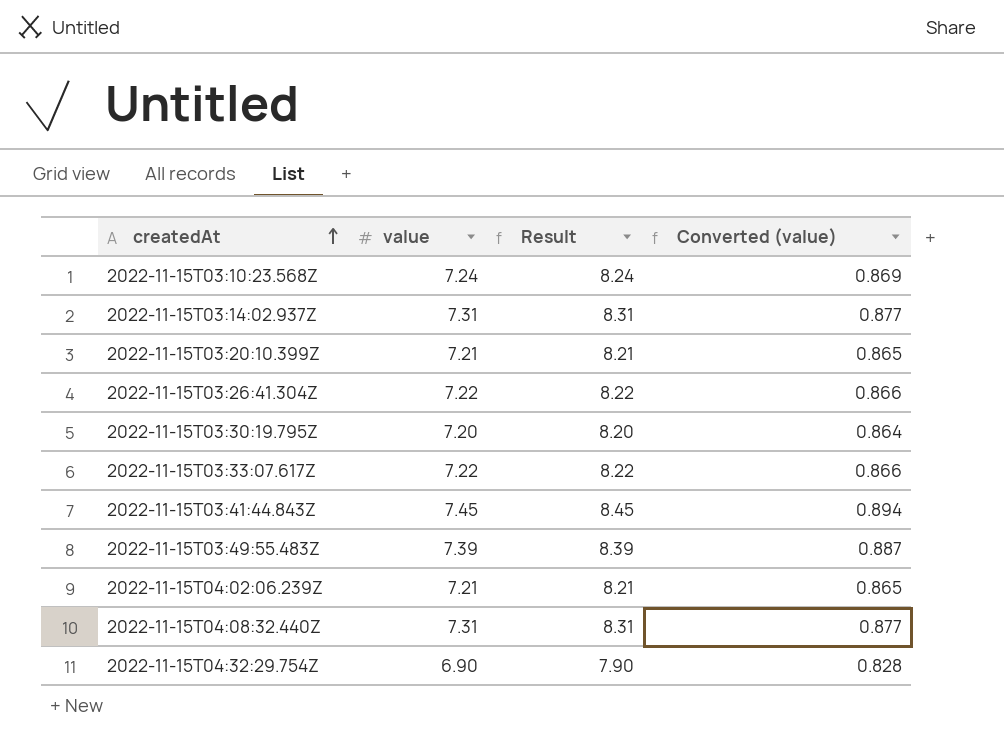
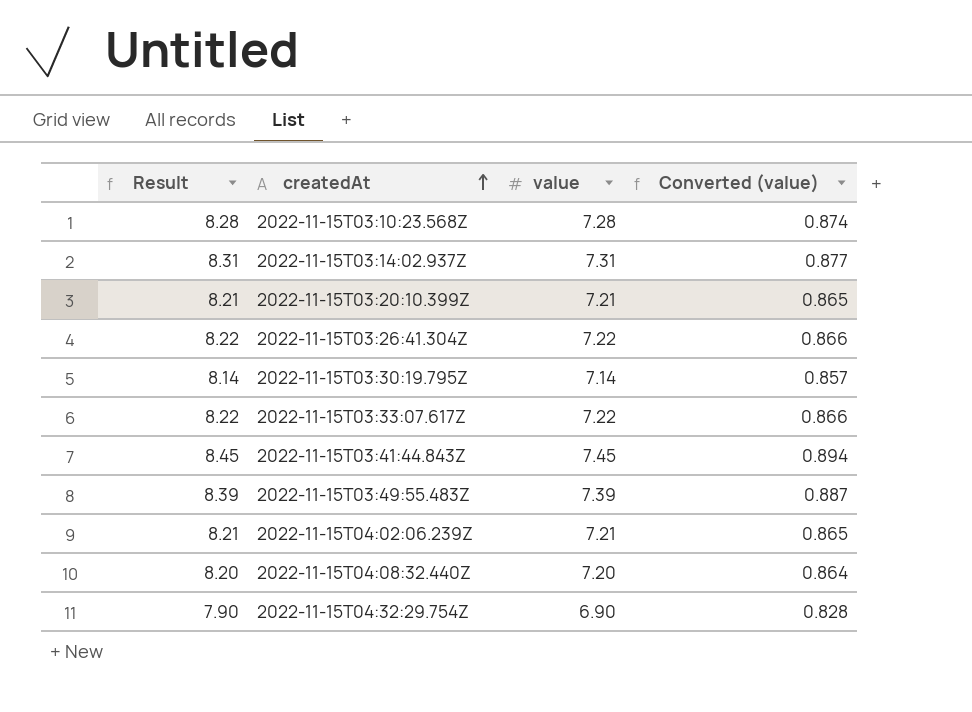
column Result | position: 3 -> 1
2022-11-15T03:10:23.568Z | Result: 8.24 -> 8.28
2022-11-15T03:10:23.568Z | value: 7.24 -> 7.28
2022-11-15T03:10:23.568Z | Converted (value): 0.869 -> 0.874
2022-11-15T03:30:19.795Z | Result: 8.20 -> 8.14
2022-11-15T03:30:19.795Z | value: 7.20 -> 7.14
2022-11-15T03:30:19.795Z | Converted (value): 0.864 -> 0.857
2022-11-15T04:08:32.440Z | Result: 8.31 -> 8.20
2022-11-15T04:08:32.440Z | value: 7.31 -> 7.20
2022-11-15T04:08:32.440Z | Converted (value): 0.877 -> 0.864

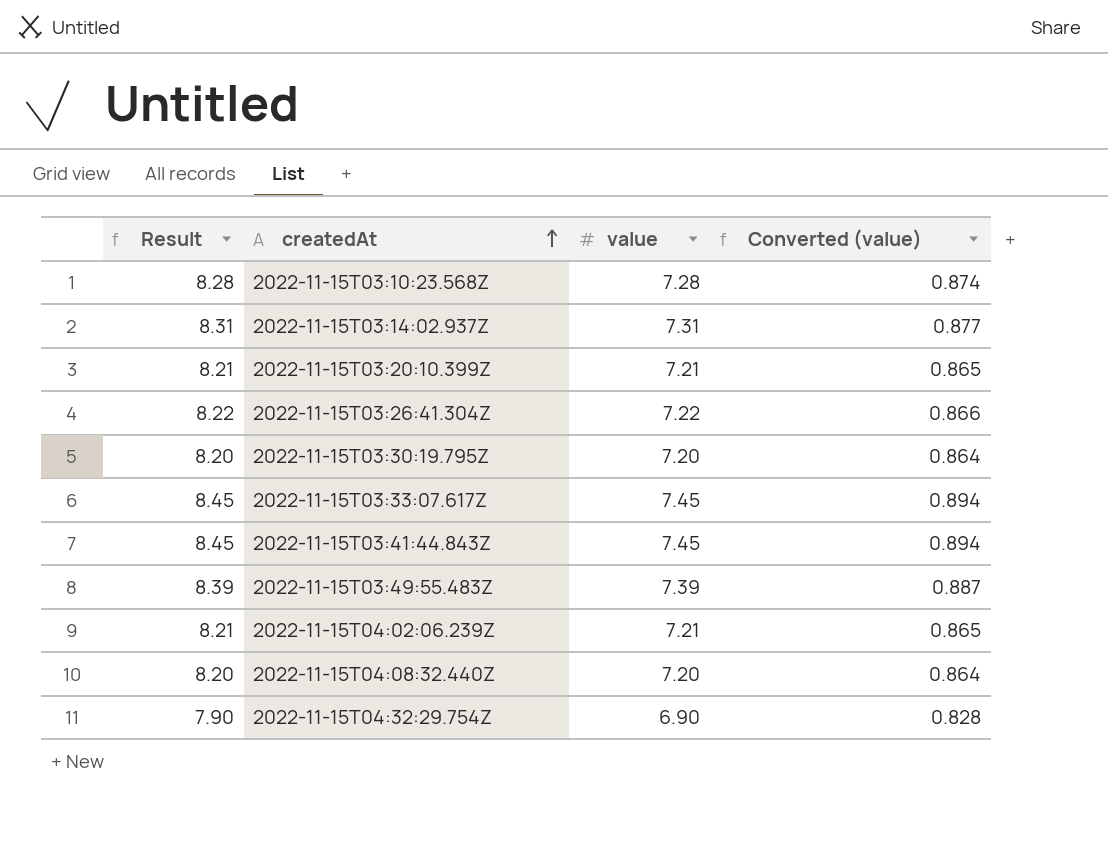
2022-11-15T03:30:19.795Z | Result: 8.14 -> 8.20
2022-11-15T03:30:19.795Z | value: 7.14 -> 7.20
2022-11-15T03:30:19.795Z | Converted (value): 0.857 -> 0.864
2022-11-15T03:33:07.617Z | Result: 8.22 -> 8.45
2022-11-15T03:33:07.617Z | value: 7.22 -> 7.45
2022-11-15T03:33:07.617Z | Converted (value): 0.866 -> 0.894

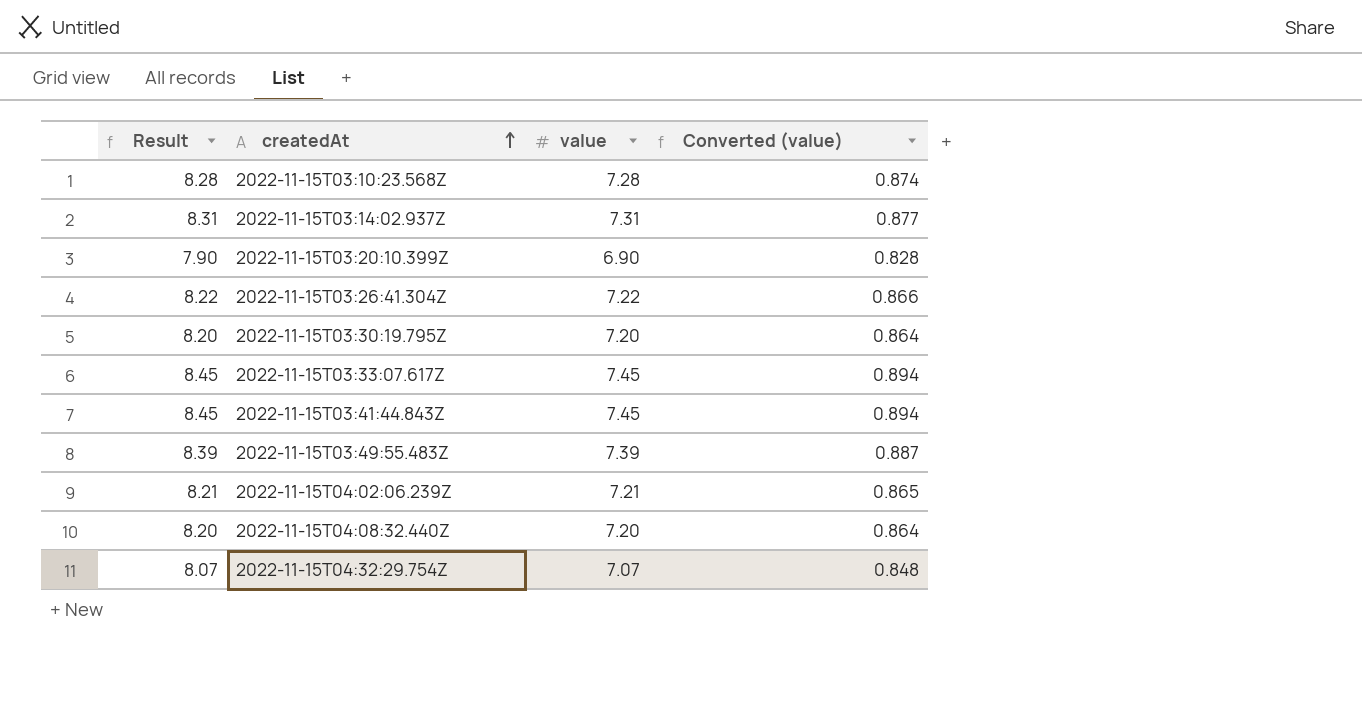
2022-11-15T03:20:10.399Z | Result: 8.21 -> 7.90
2022-11-15T03:20:10.399Z | value: 7.21 -> 6.90
2022-11-15T03:20:10.399Z | Converted (value): 0.865 -> 0.828
2022-11-15T04:32:29.754Z | Result: 7.90 -> 8.07
2022-11-15T04:32:29.754Z | value: 6.90 -> 7.07
2022-11-15T04:32:29.754Z | Converted (value): 0.828 -> 0.848

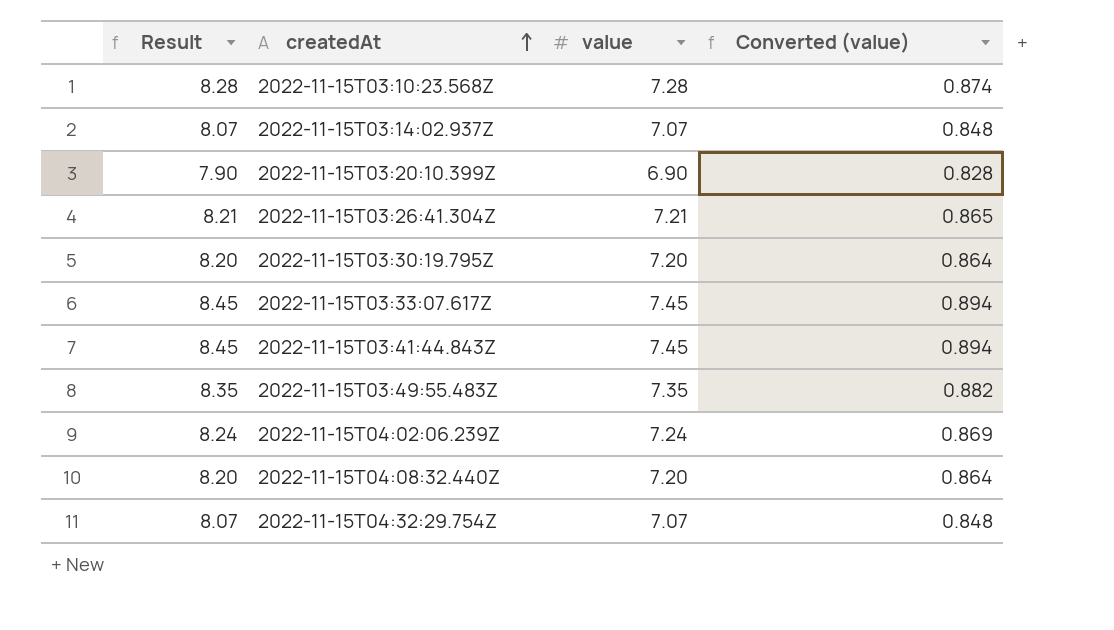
2022-11-15T03:14:02.937Z | Result: 8.31 -> 8.07
2022-11-15T03:14:02.937Z | value: 7.31 -> 7.07
2022-11-15T03:14:02.937Z | Converted (value): 0.877 -> 0.848
2022-11-15T03:26:41.304Z | Result: 8.22 -> 8.21
2022-11-15T03:26:41.304Z | value: 7.22 -> 7.21
2022-11-15T03:26:41.304Z | Converted (value): 0.866 -> 0.865
2022-11-15T03:49:55.483Z | Result: 8.39 -> 8.35
2022-11-15T03:49:55.483Z | value: 7.39 -> 7.35
2022-11-15T03:49:55.483Z | Converted (value): 0.887 -> 0.882
2022-11-15T04:02:06.239Z | Result: 8.21 -> 8.24
2022-11-15T04:02:06.239Z | value: 7.21 -> 7.24
2022-11-15T04:02:06.239Z | Converted (value): 0.865 -> 0.869

